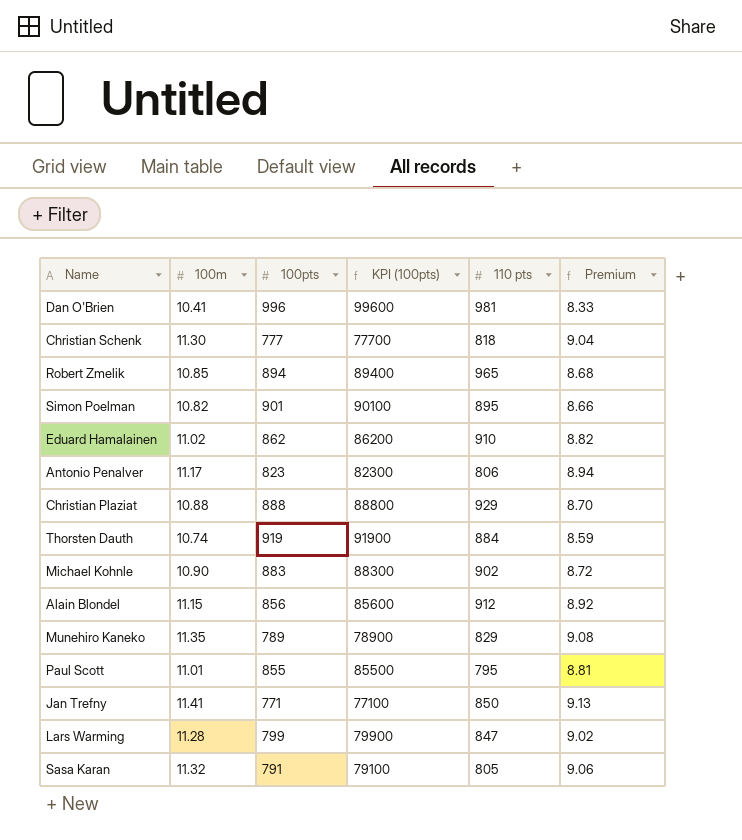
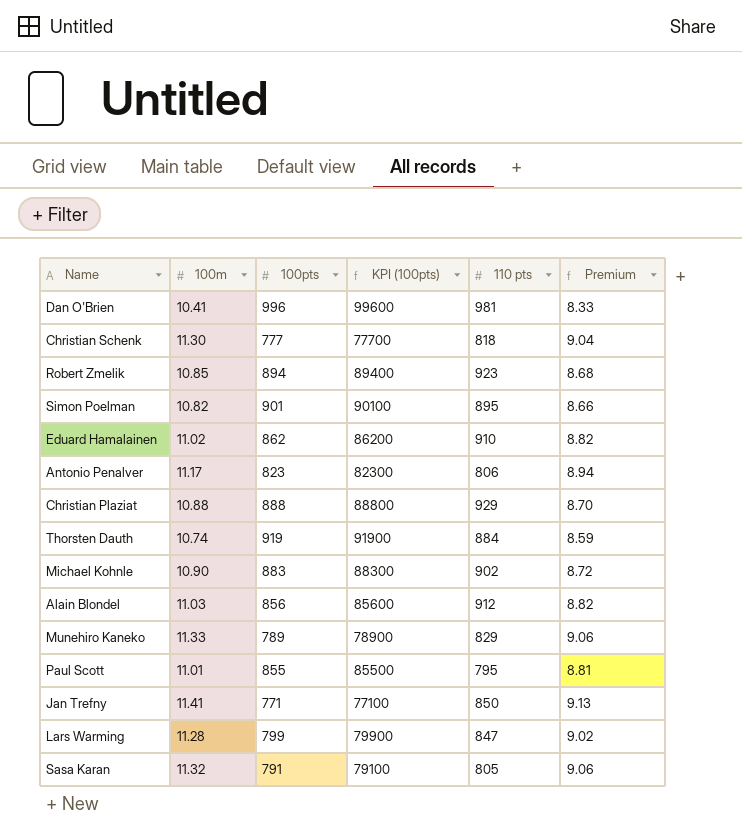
Robert Zmelik | 110 pts: 965 -> 923
Alain Blondel | 100m: 11.15 -> 11.03
Alain Blondel | Premium: 8.92 -> 8.82
Munehiro Kaneko | 100m: 11.35 -> 11.33
Munehiro Kaneko | Premium: 9.08 -> 9.06

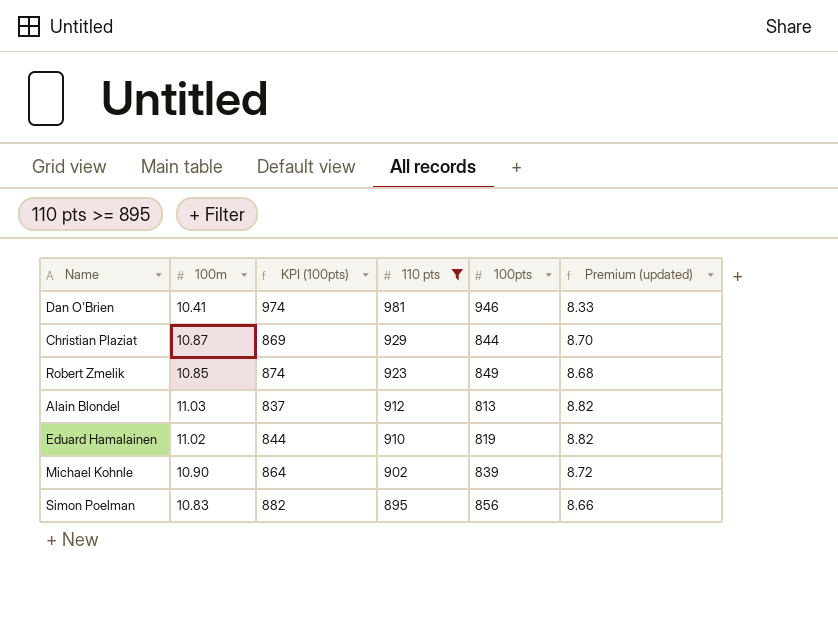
filter: none -> 110 pts >= 895
row order: none -> 110 pts descending
column KPI (100pts) | formula: [100pts] * 100 -> [100pts] * 1.03
column 100pts | position: 3 -> 5
column name: Premium -> Premium (updated)
Dan O'Brien | 100pts: 996 -> 946
Christian Plaziat | 100m: 10.88 -> 10.87
Christian Plaziat | 100pts: 888 -> 844
Robert Zmelik | 100pts: 894 -> 849
Alain Blondel | 100pts: 856 -> 813
Eduard Hamalainen | 100pts: 862 -> 819
Michael Kohnle | 100pts: 883 -> 839
Simon Poelman | 100m: 10.82 -> 10.83
Simon Poelman | 100pts: 901 -> 856

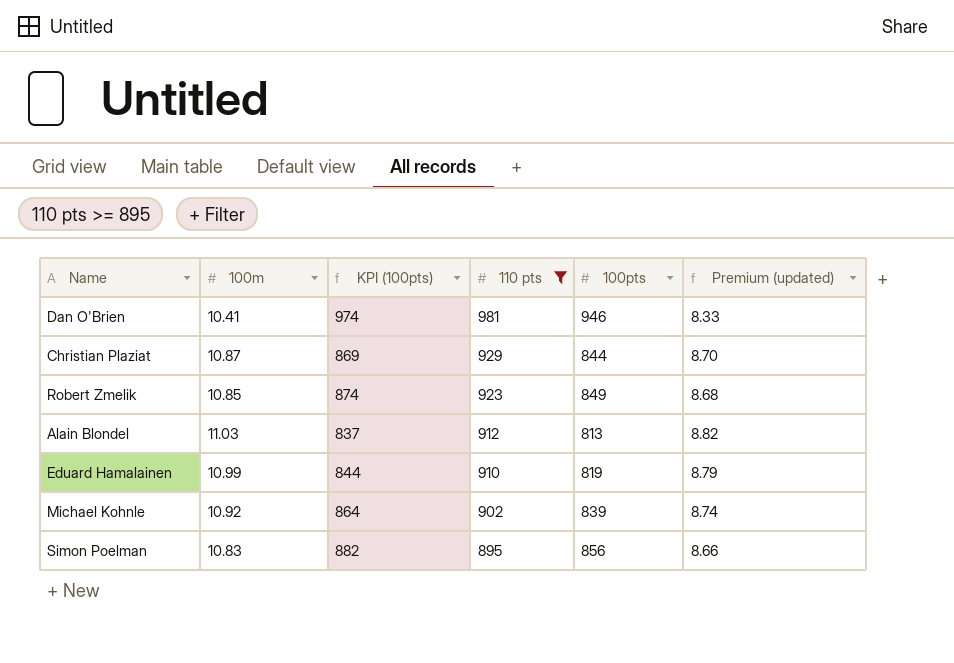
Eduard Hamalainen | 100m: 11.02 -> 10.99
Eduard Hamalainen | Premium (updated): 8.82 -> 8.79
Michael Kohnle | 100m: 10.90 -> 10.92
Michael Kohnle | Premium (updated): 8.72 -> 8.74

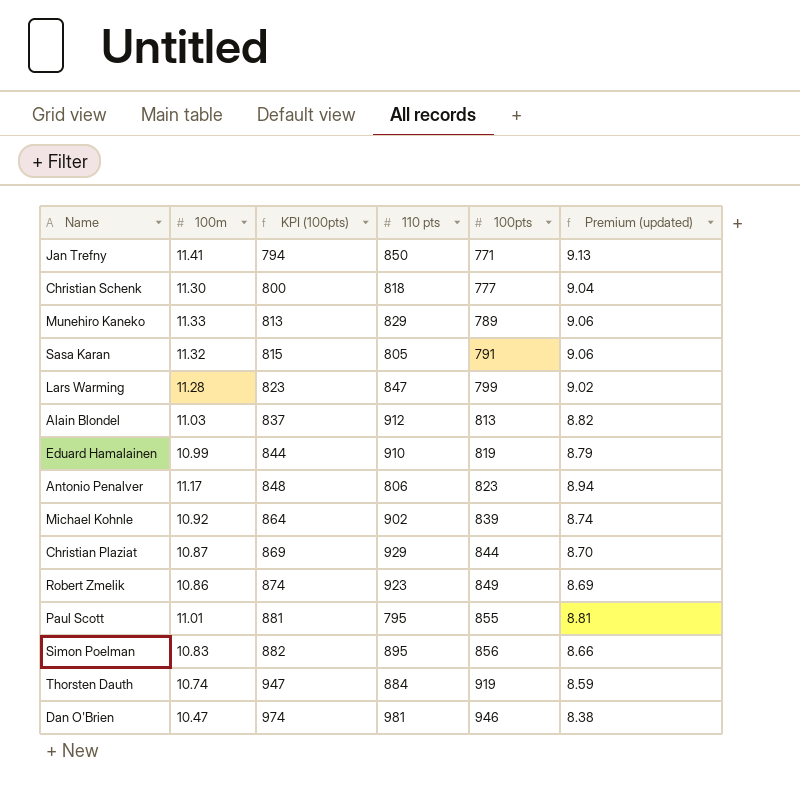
filter: 110 pts >= 895 -> none
row order: 110 pts descending -> KPI (100pts) ascending
Robert Zmelik | 100m: 10.85 -> 10.86
Robert Zmelik | Premium (updated): 8.68 -> 8.69
Dan O'Brien | 100m: 10.41 -> 10.47
Dan O'Brien | Premium (updated): 8.33 -> 8.38

